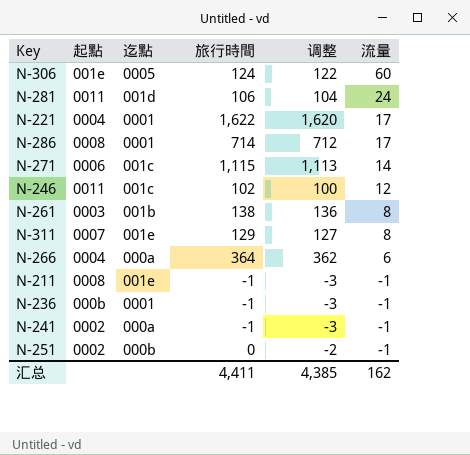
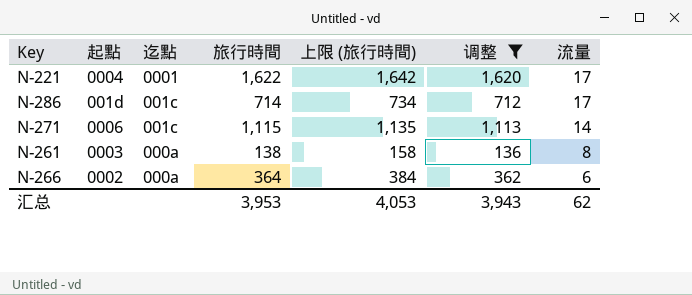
filter: none -> 调整 >= 136
column 上限 (旅行時間) | formula: none -> [旅行時間] + 20
N-286 | 起點: 0008 -> 001d
N-286 | 迄點: 0001 -> 001c
N-261 | 迄點: 001b -> 000a
N-266 | 起點: 0004 -> 0002
汇总 | 旅行時間: 4,411 -> 3,953
汇总 | 调整: 4,385 -> 3,943
汇总 | 流量: 162 -> 62

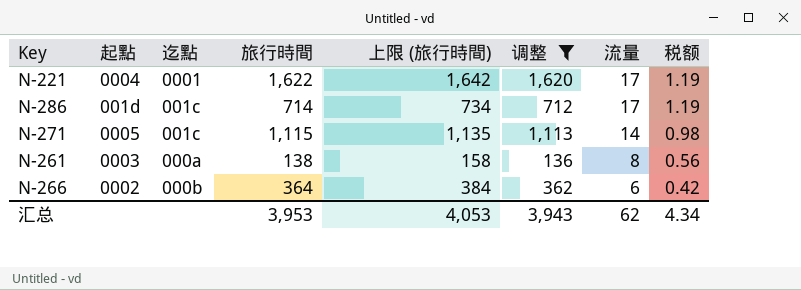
column 税额 | formula: none -> [流量] * 0.07
N-271 | 起點: 0006 -> 0005
N-266 | 迄點: 000a -> 000b

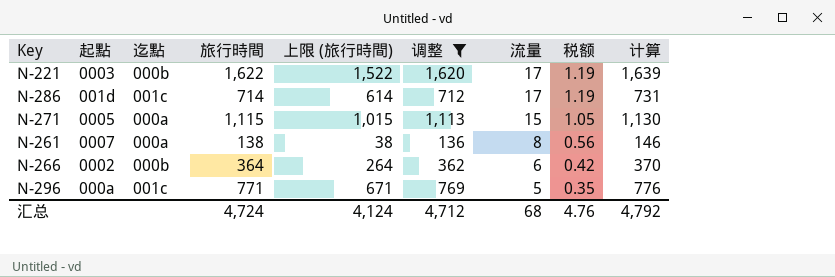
column 上限 (旅行時間) | formula: [旅行時間] + 20 -> [旅行時間] - 100
column 计算 | formula: none -> [旅行時間] + [流量]
N-221 | 起點: 0004 -> 0003
N-221 | 迄點: 0001 -> 000b
N-271 | 迄點: 001c -> 000a
N-271 | 流量: 14 -> 15
N-271 | 税额: 0.98 -> 1.05
N-261 | 起點: 0003 -> 0007
row N-296: none -> 000a | 001c | 771 | 671 | 769 | 5 | 0.35 | 776
汇总 | 旅行時間: 3,953 -> 4,724
汇总 | 上限 (旅行時間): 4,053 -> 4,124
汇总 | 调整: 3,943 -> 4,712
汇总 | 流量: 62 -> 68
汇总 | 税额: 4.34 -> 4.76

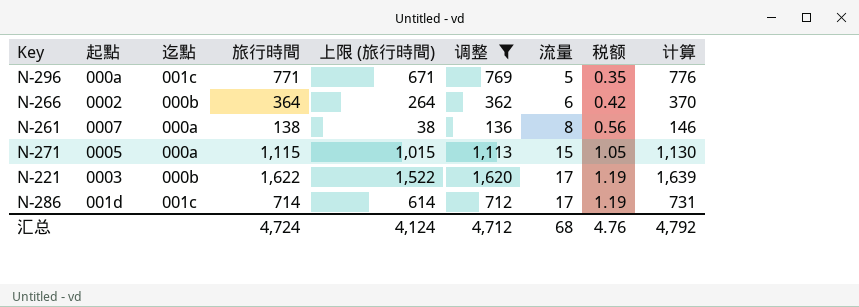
row order: 流量 descending -> 流量 ascending

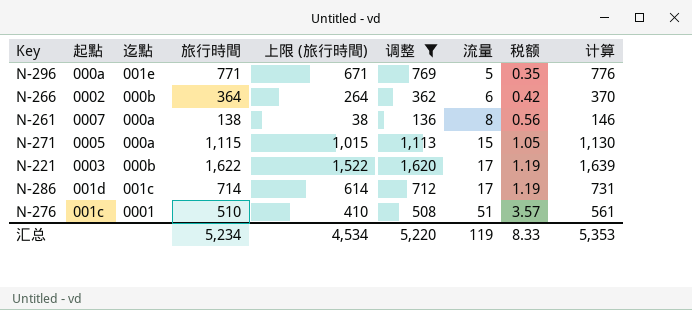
N-296 | 迄點: 001c -> 001e
row N-276: none -> 001c | 0001 | 510 | 410 | 508 | 51 | 3.57 | 561
汇总 | 旅行時間: 4,724 -> 5,234
汇总 | 上限 (旅行時間): 4,124 -> 4,534
汇总 | 调整: 4,712 -> 5,220
汇总 | 流量: 68 -> 119
汇总 | 税额: 4.76 -> 8.33
汇总 | 计算: 4,792 -> 5,353

